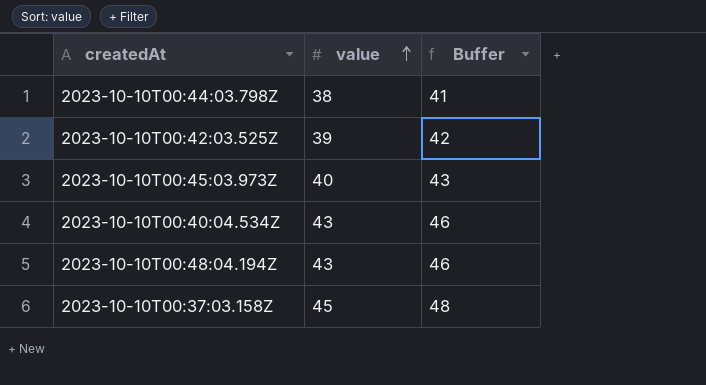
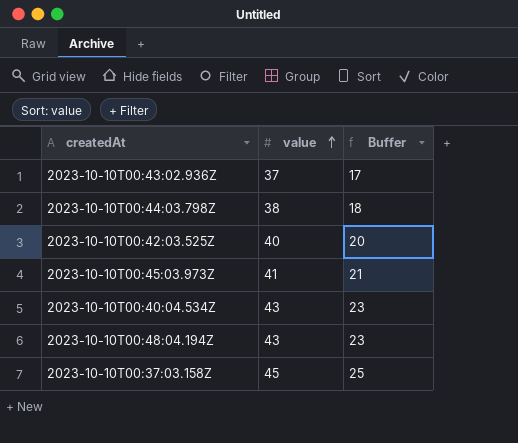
column Buffer | formula: [value] + 3 -> [value] - 20
row 2023-10-10T00:43:02.936Z: none -> 37 | 17
2023-10-10T00:42:03.525Z | value: 39 -> 40
2023-10-10T00:45:03.973Z | value: 40 -> 41

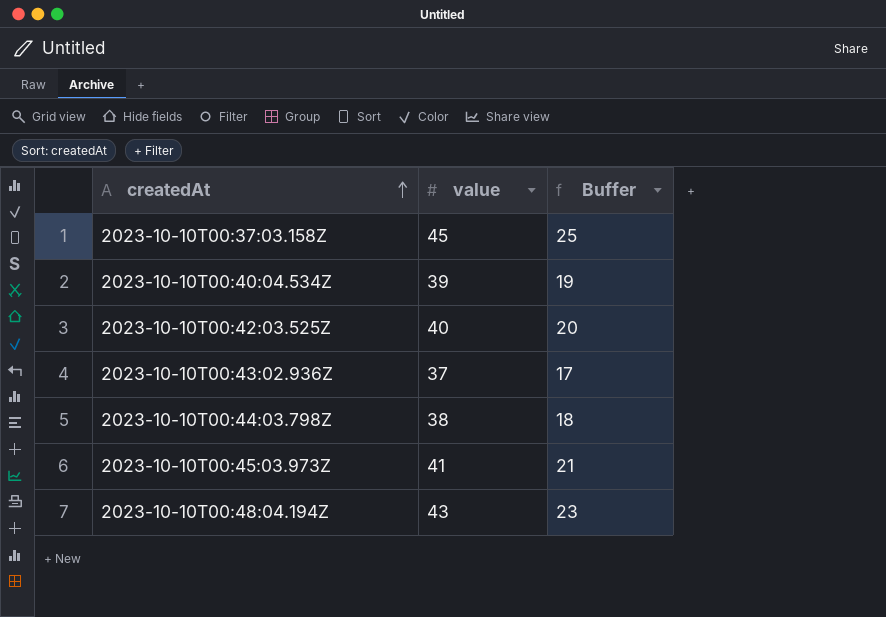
row order: value ascending -> createdAt ascending
2023-10-10T00:40:04.534Z | value: 43 -> 39
2023-10-10T00:40:04.534Z | Buffer: 23 -> 19

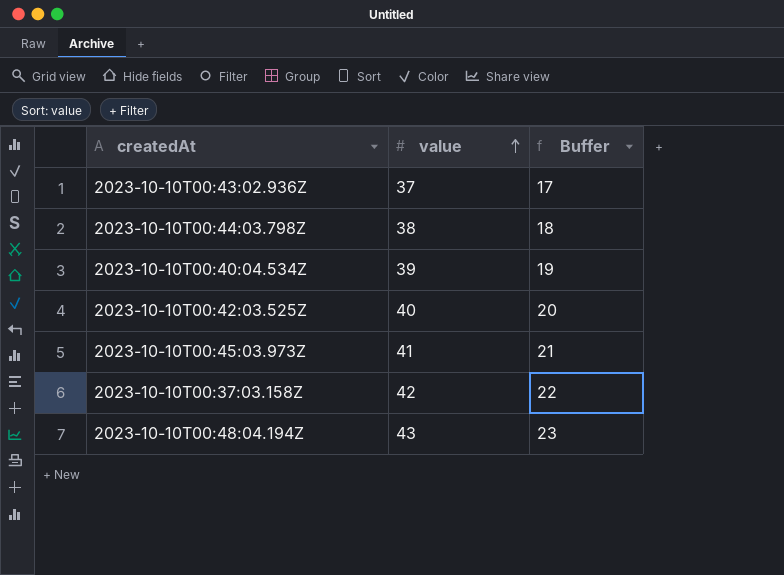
row order: createdAt ascending -> value ascending
2023-10-10T00:37:03.158Z | value: 45 -> 42
2023-10-10T00:37:03.158Z | Buffer: 25 -> 22

